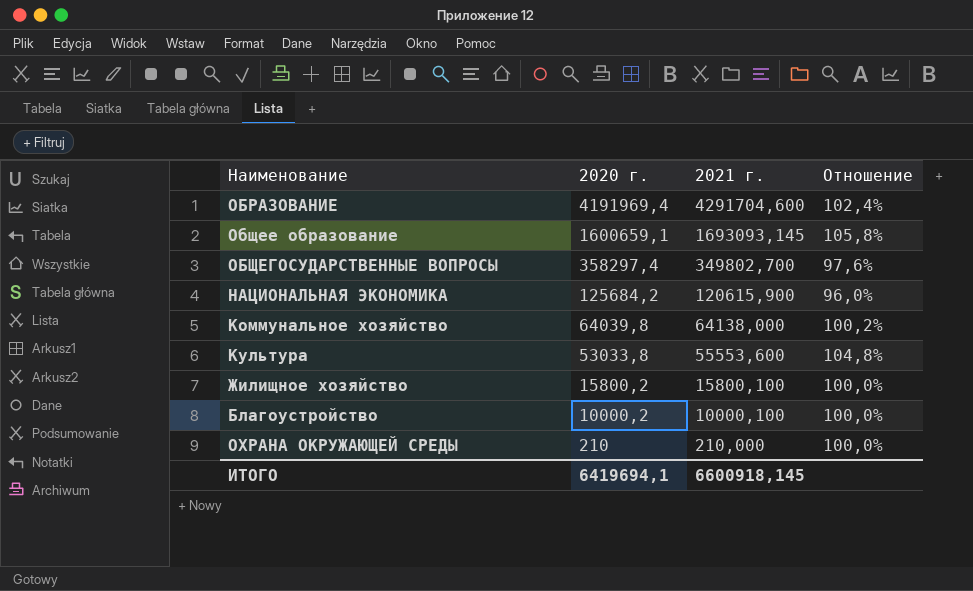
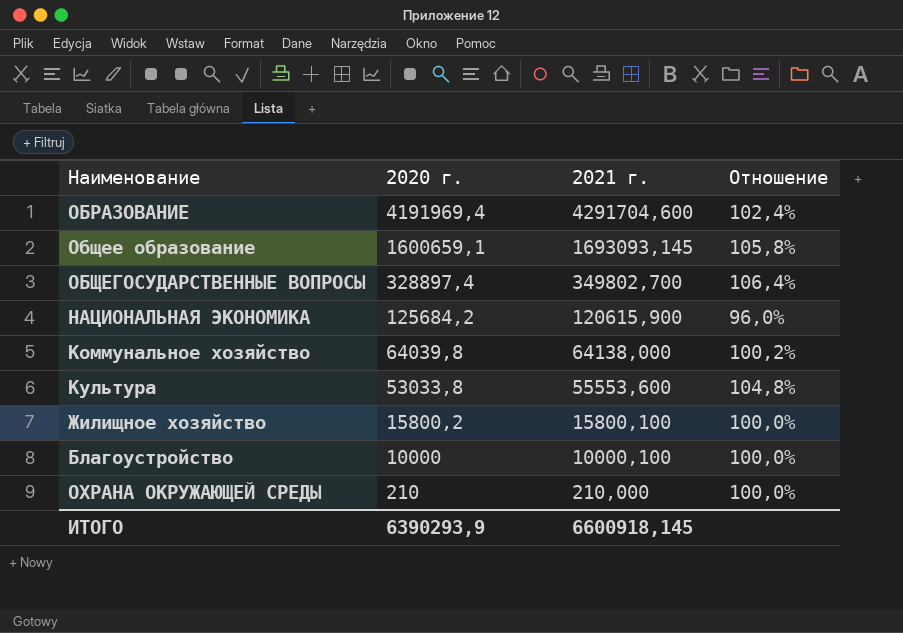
ОБЩЕГОСУДАРСТВЕННЫЕ ВОПРОСЫ | 2020 г.: 358297,4 -> 328897,4
ОБЩЕГОСУДАРСТВЕННЫЕ ВОПРОСЫ | Отношение: 97,6% -> 106,4%
Благоустройство | 2020 г.: 10000,2 -> 10000
ИТОГО | 2020 г.: 6419694,1 -> 6390293,9

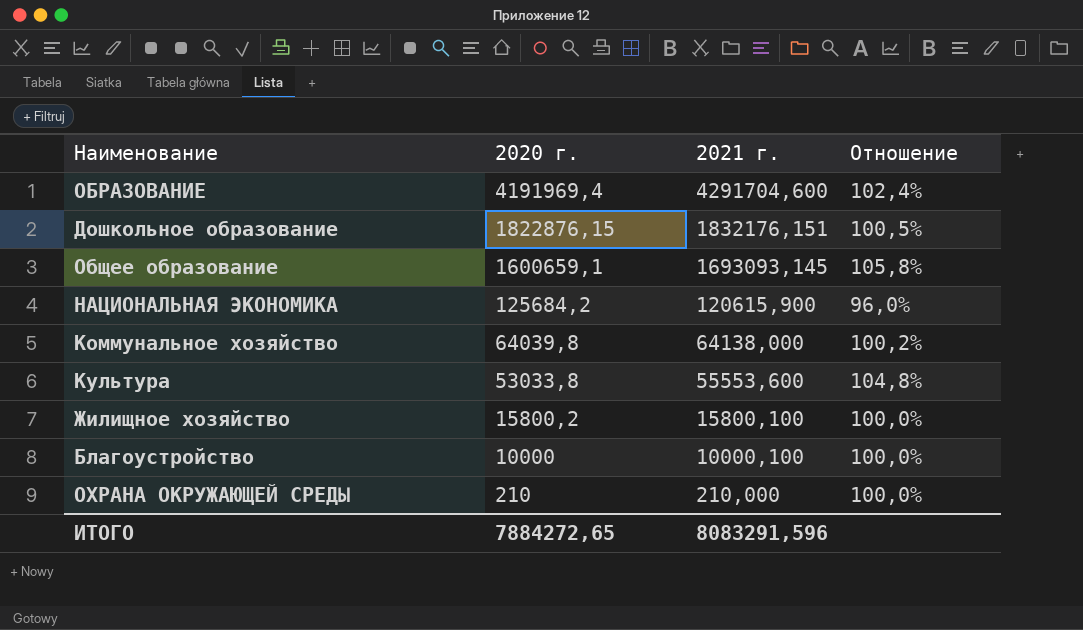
row ОБЩЕГОСУДАРСТВЕННЫЕ ВОПРОСЫ: 328897,4 | 349802,700 | 106,4% -> none
row Дошкольное образование: none -> 1822876,15 | 1832176,151 | 100,5%
ИТОГО | 2020 г.: 6390293,9 -> 7884272,65
ИТОГО | 2021 г.: 6600918,145 -> 8083291,596

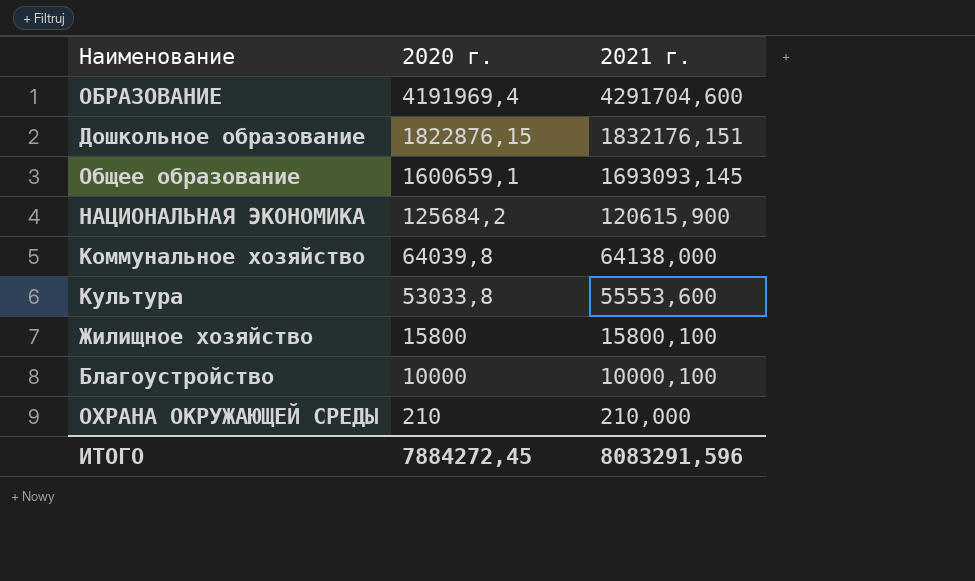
column Отношение | formula: [2021 г.] / [2020 г.] -> none
Жилищное хозяйство | 2020 г.: 15800,2 -> 15800
ИТОГО | 2020 г.: 7884272,65 -> 7884272,45

